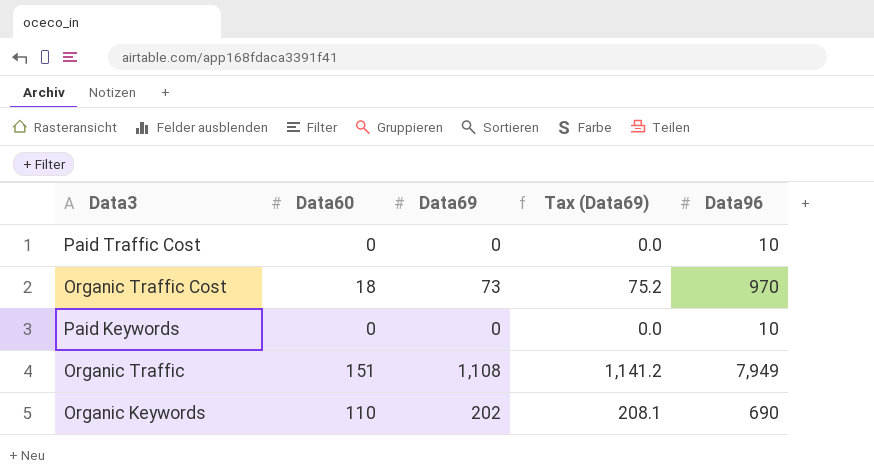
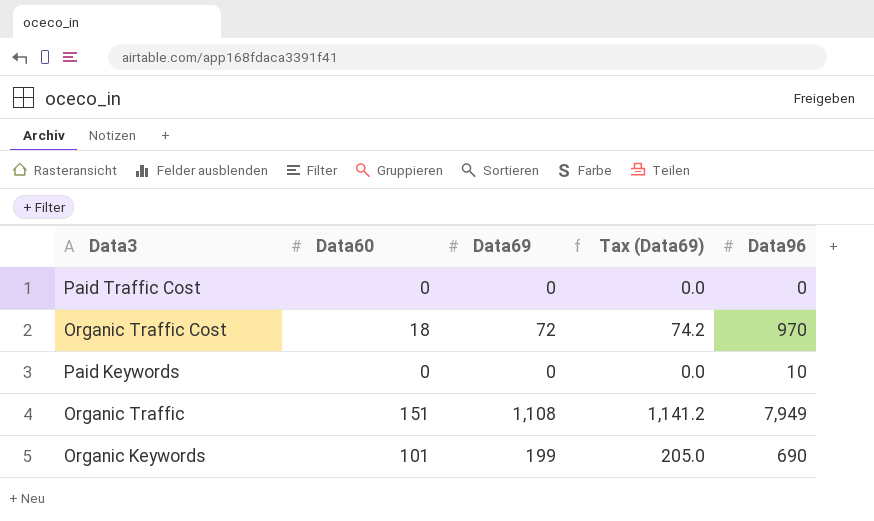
Paid Traffic Cost | Data96: 10 -> 0
Organic Traffic Cost | Data69: 73 -> 72
Organic Traffic Cost | Tax (Data69): 75.2 -> 74.2
Organic Keywords | Data60: 110 -> 101
Organic Keywords | Data69: 202 -> 199
Organic Keywords | Tax (Data69): 208.1 -> 205.0

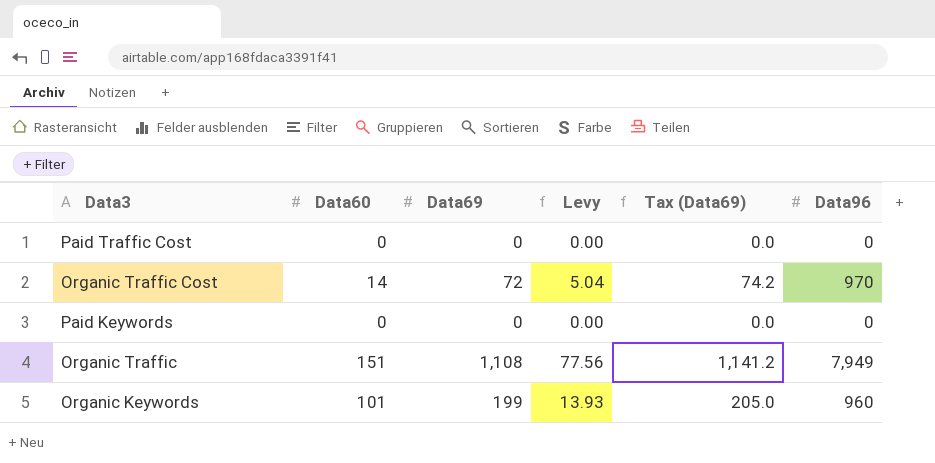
column Levy | formula: none -> [Data69] * 0.07
Organic Traffic Cost | Data60: 18 -> 14
Paid Keywords | Data96: 10 -> 0
Organic Keywords | Data96: 690 -> 960

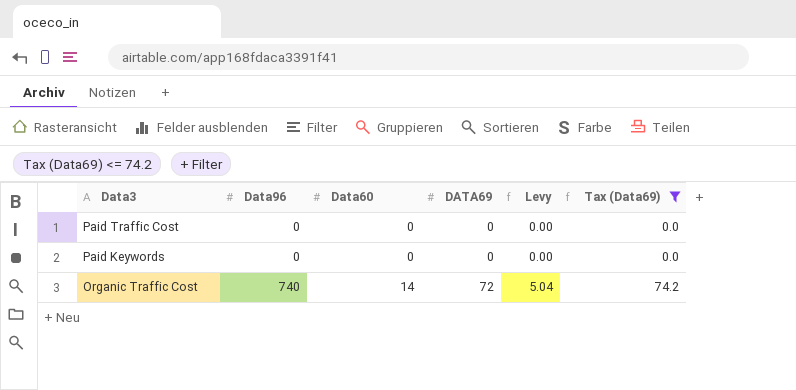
filter: none -> Tax (Data69) <= 74.2
row order: none -> Data3 descending
column Data96 | position: 6 -> 2
column name: Data69 -> DATA69
Organic Traffic Cost | Data96: 970 -> 740

